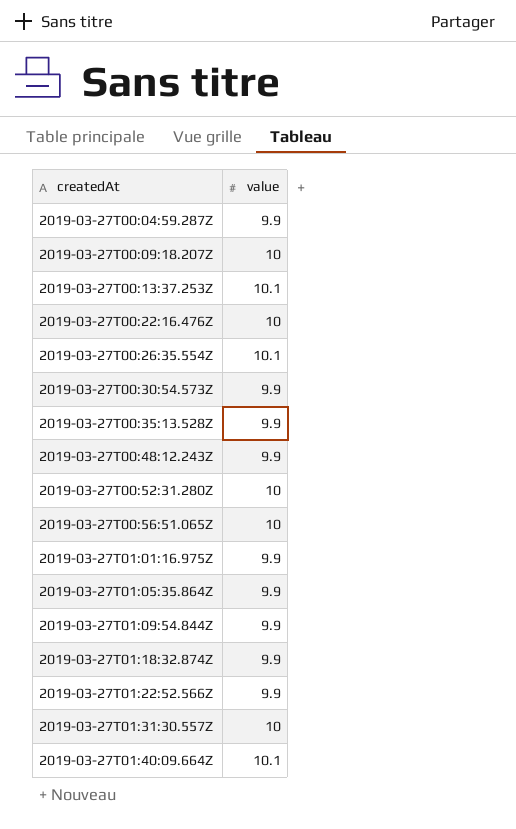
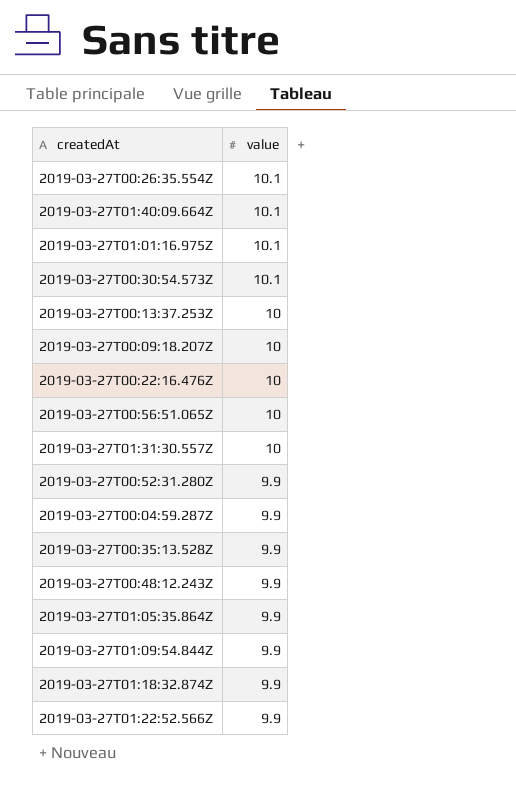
row order: createdAt ascending -> value descending
2019-03-27T01:01:16.975Z | value: 9.9 -> 10.1
2019-03-27T00:30:54.573Z | value: 9.9 -> 10.1
2019-03-27T00:13:37.253Z | value: 10.1 -> 10
2019-03-27T00:52:31.280Z | value: 10 -> 9.9

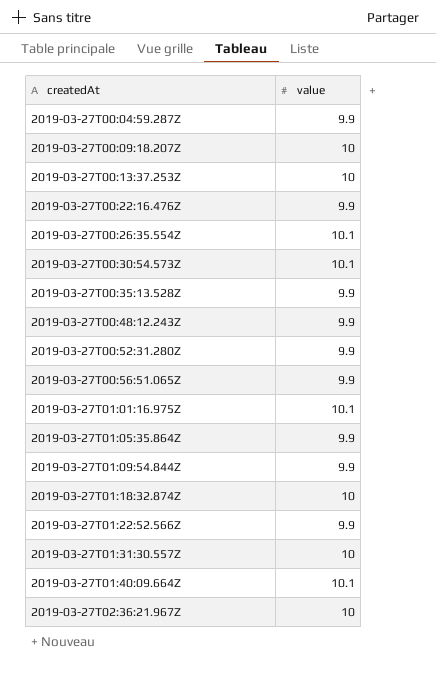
row order: value descending -> createdAt ascending
2019-03-27T00:22:16.476Z | value: 10 -> 9.9
2019-03-27T00:56:51.065Z | value: 10 -> 9.9
2019-03-27T01:18:32.874Z | value: 9.9 -> 10
row 2019-03-27T02:36:21.967Z: none -> 10

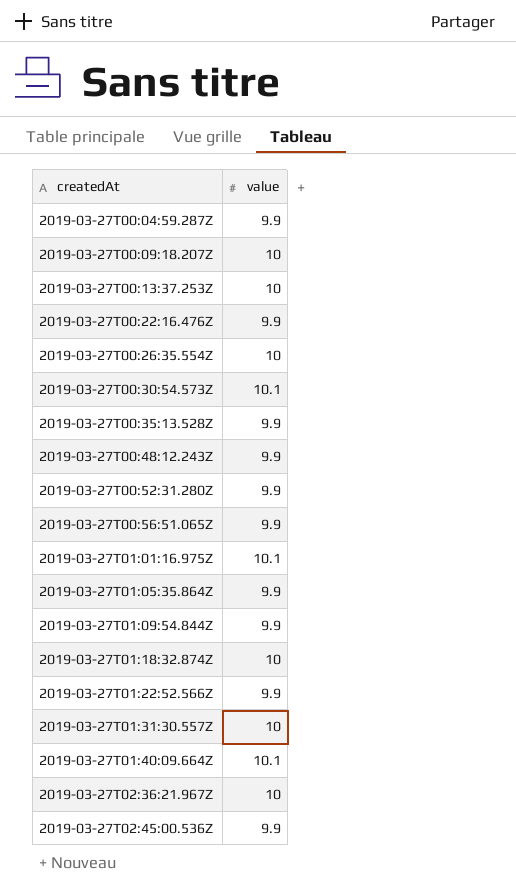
2019-03-27T00:26:35.554Z | value: 10.1 -> 10
row 2019-03-27T02:45:00.536Z: none -> 9.9

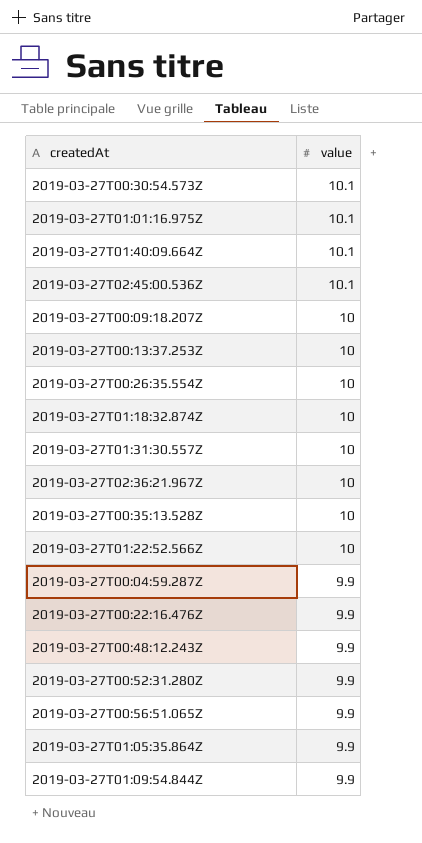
row order: createdAt ascending -> value descending
2019-03-27T02:45:00.536Z | value: 9.9 -> 10.1
2019-03-27T00:35:13.528Z | value: 9.9 -> 10
2019-03-27T01:22:52.566Z | value: 9.9 -> 10

